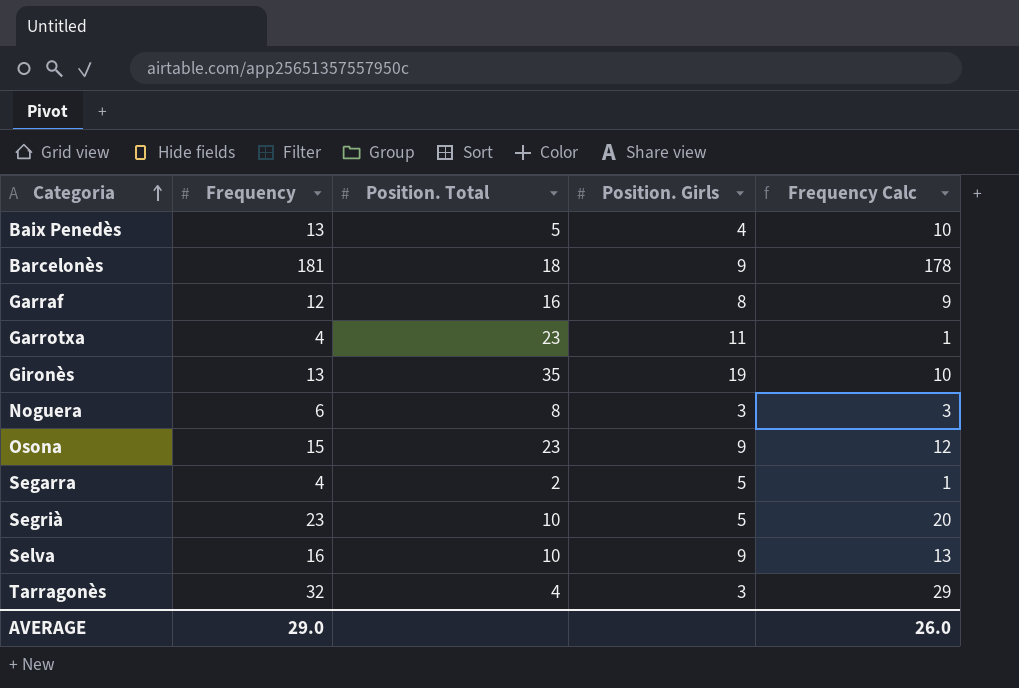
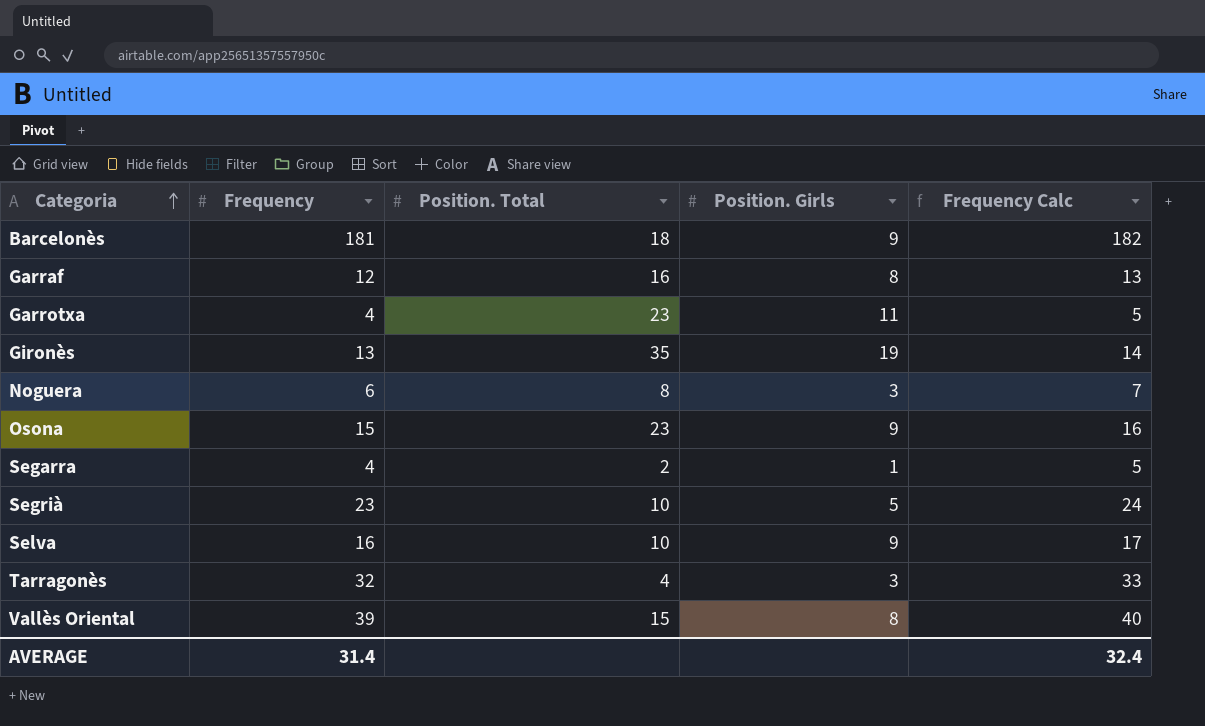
column Frequency Calc | formula: [Frequency] - 3 -> [Frequency] + 1
row Baix Penedès: 13 | 5 | 4 | 10 -> none
Segarra | Position. Girls: 5 -> 1
row Vallès Oriental: none -> 39 | 15 | 8 | 40
AVERAGE | Frequency: 29.0 -> 31.4
AVERAGE | Frequency Calc: 26.0 -> 32.4

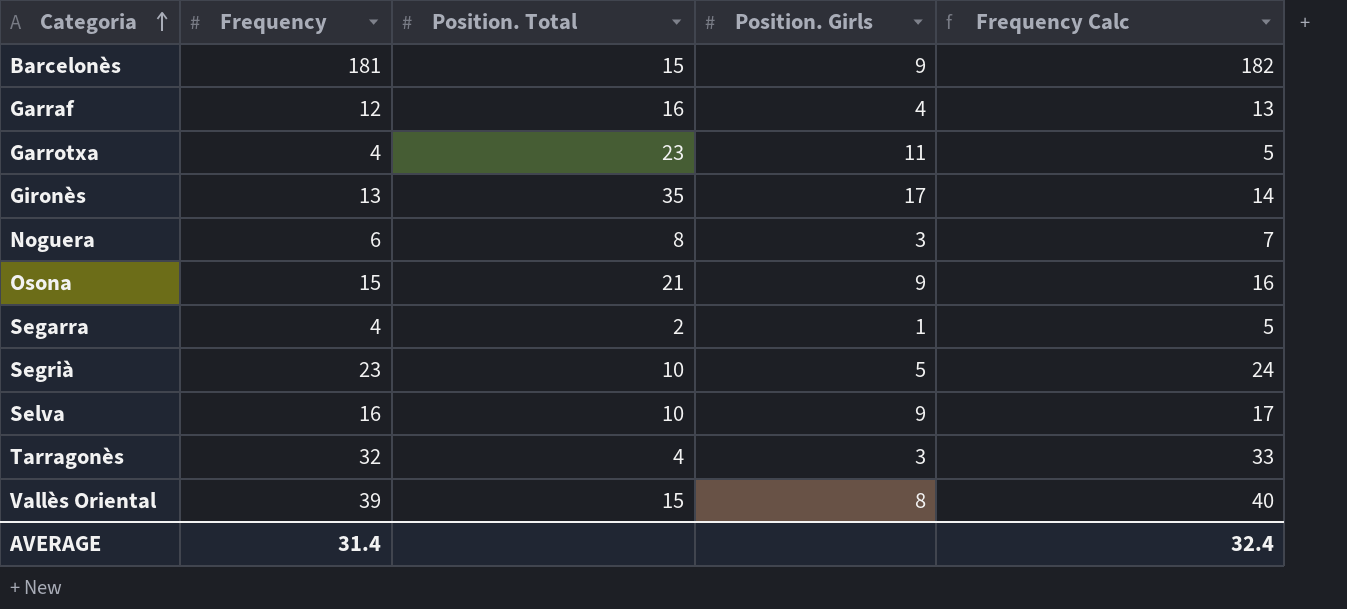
Barcelonès | Position. Total: 18 -> 15
Garraf | Position. Girls: 8 -> 4
Gironès | Position. Girls: 19 -> 17
Osona | Position. Total: 23 -> 21

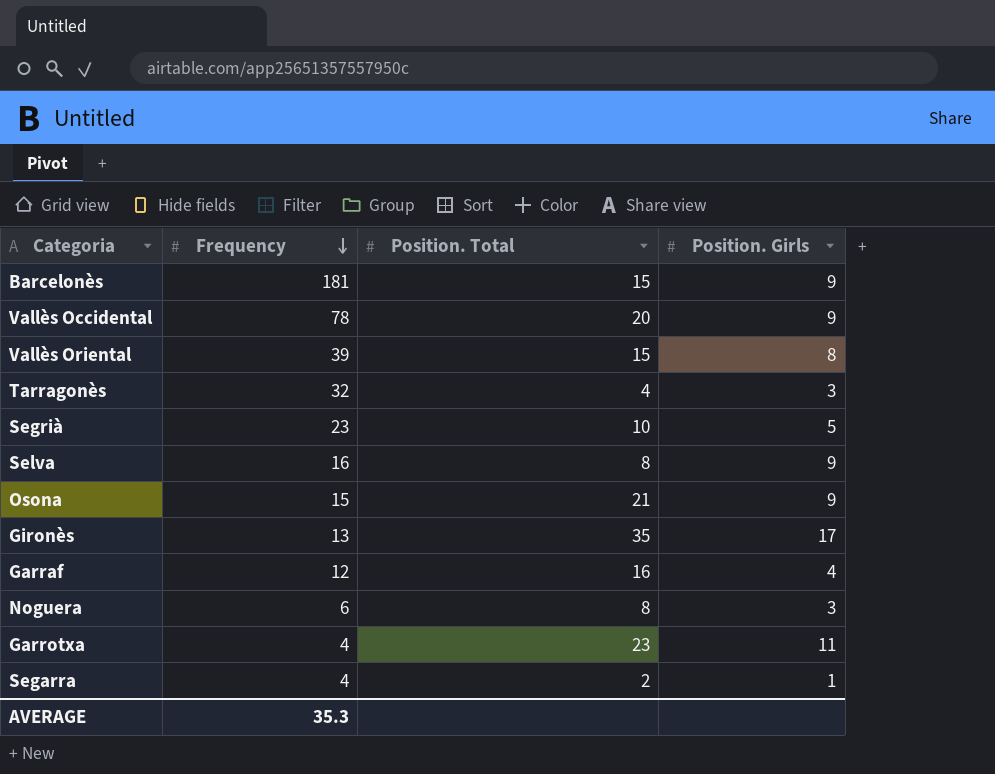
row order: Categoria ascending -> Frequency descending
column Frequency Calc | formula: [Frequency] + 1 -> none
row Vallès Occidental: none -> 78 | 20 | 9
Selva | Position. Total: 10 -> 8
AVERAGE | Frequency: 31.4 -> 35.3

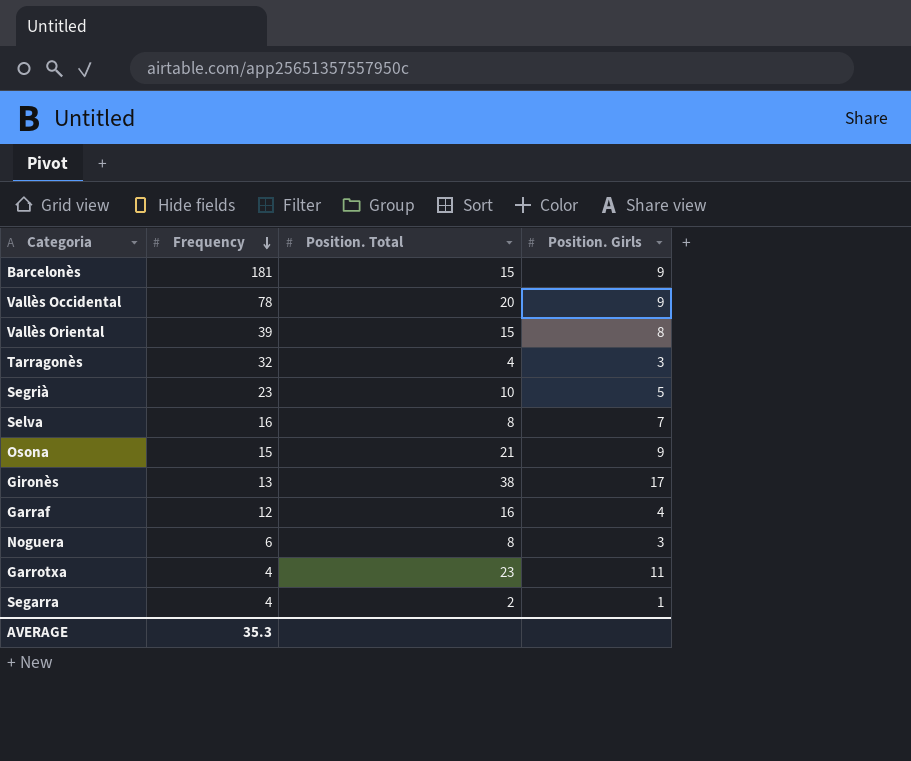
Selva | Position. Girls: 9 -> 7
Gironès | Position. Total: 35 -> 38

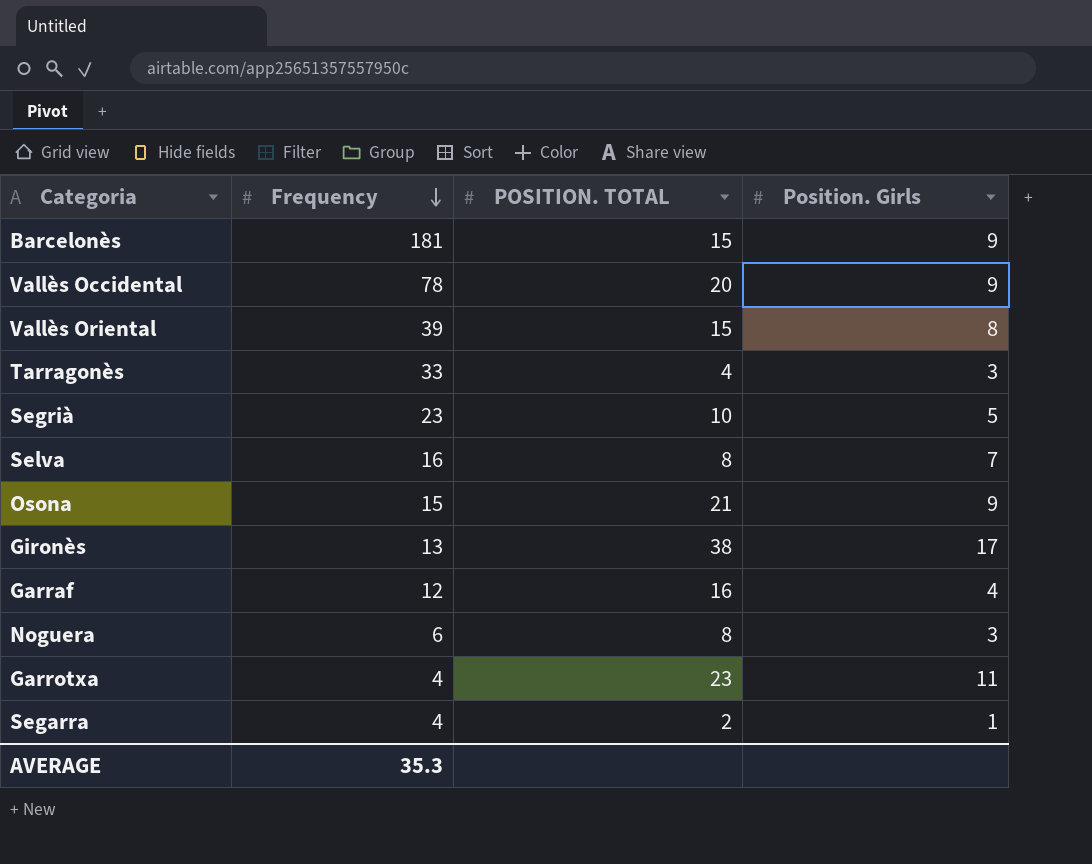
column name: Position. Total -> POSITION. TOTAL
Tarragonès | Frequency: 32 -> 33

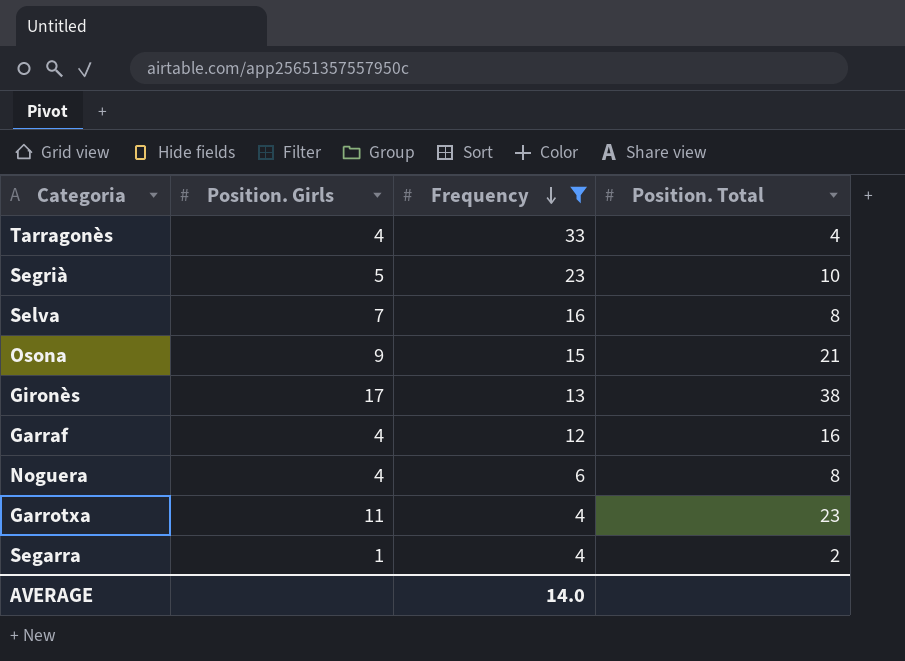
filter: none -> Frequency <= 33
column Position. Girls | position: 4 -> 2
column name: POSITION. TOTAL -> Position. Total
Tarragonès | Position. Girls: 3 -> 4
Noguera | Position. Girls: 3 -> 4
AVERAGE | Frequency: 35.3 -> 14.0

